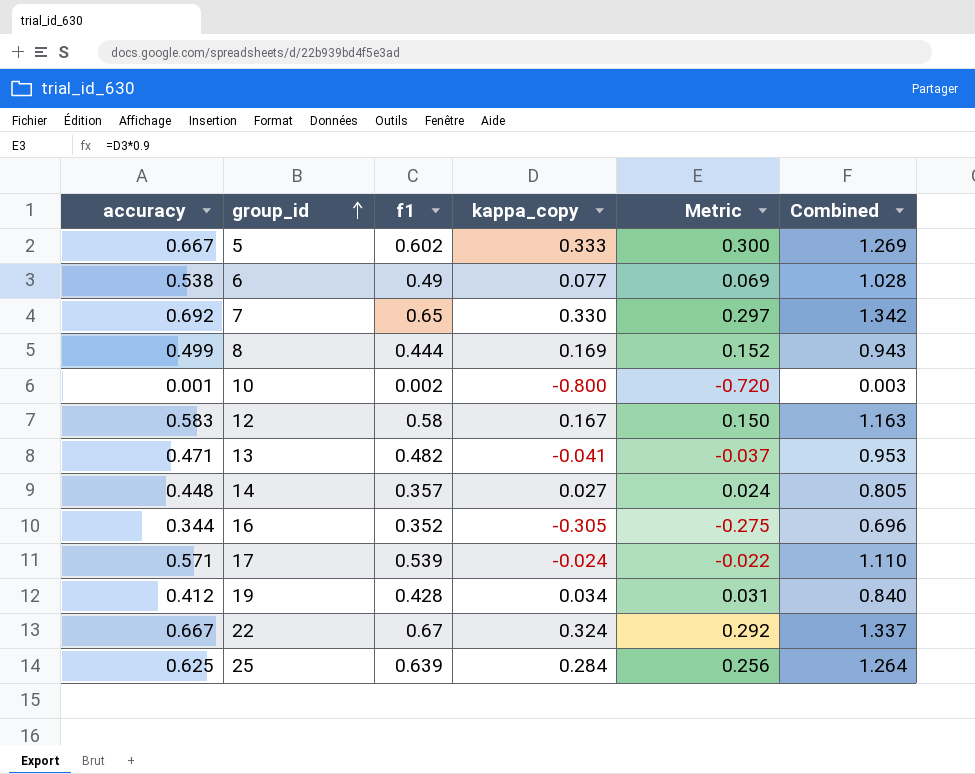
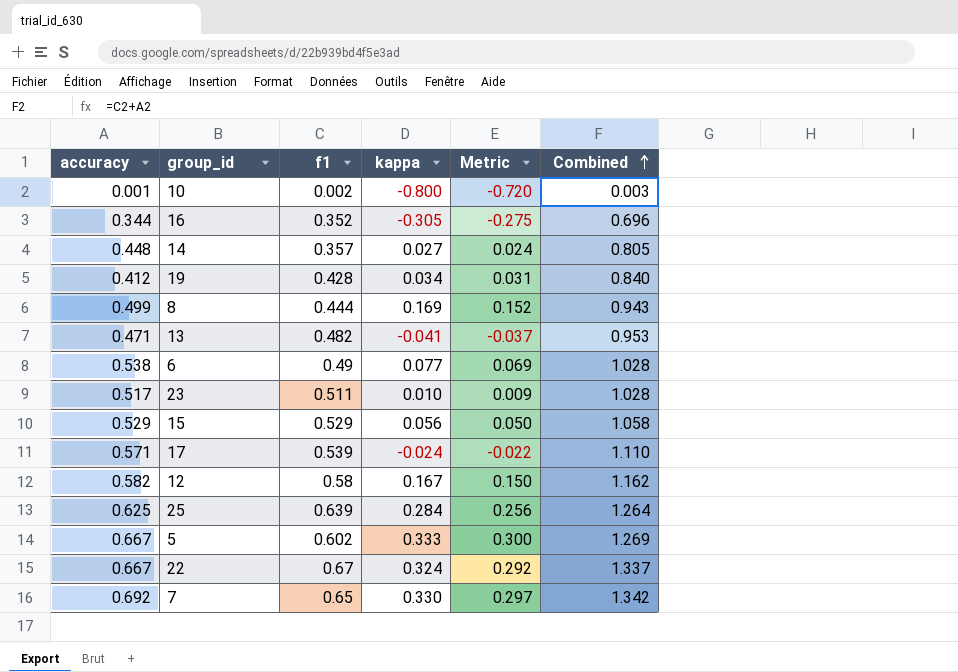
row order: group_id ascending -> Combined ascending
column name: kappa_copy -> kappa
row 23: none -> 0.517 | 0.511 | 0.010 | 0.009 | 1.028
row 15: none -> 0.529 | 0.529 | 0.056 | 0.050 | 1.058
12 | accuracy: 0.583 -> 0.582
12 | Combined: 1.163 -> 1.162

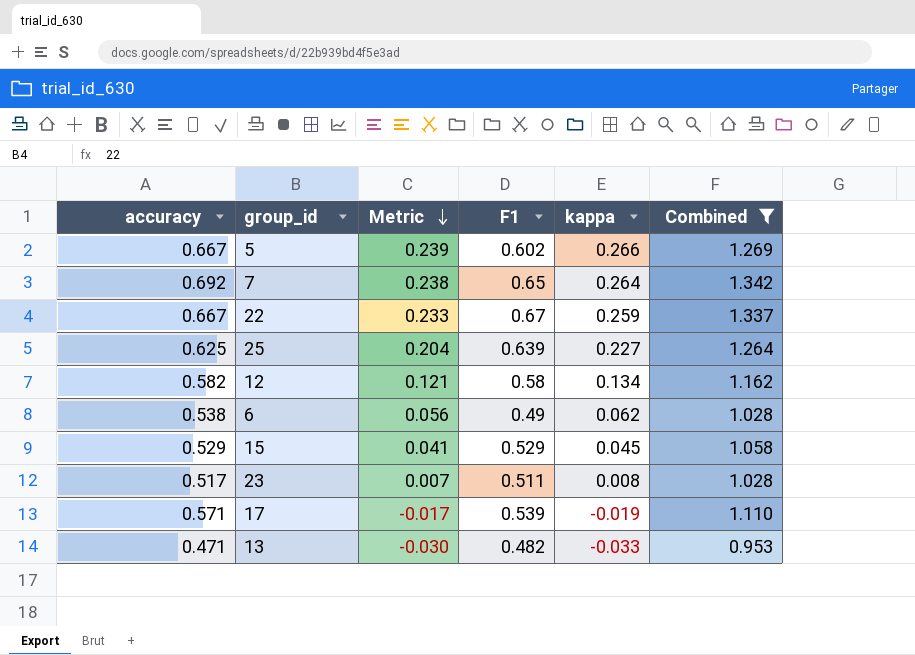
filter: none -> Combined >= 0.953
row order: Combined ascending -> Metric descending
column Metric | position: 5 -> 3
column name: f1 -> F1
5 | Metric: 0.300 -> 0.239
5 | kappa: 0.333 -> 0.266
7 | Metric: 0.297 -> 0.238
7 | kappa: 0.330 -> 0.264
22 | Metric: 0.292 -> 0.233
22 | kappa: 0.324 -> 0.259
25 | Metric: 0.256 -> 0.204
25 | kappa: 0.284 -> 0.227
12 | Metric: 0.150 -> 0.121
12 | kappa: 0.167 -> 0.134
6 | Metric: 0.069 -> 0.056
6 | kappa: 0.077 -> 0.062
15 | Metric: 0.050 -> 0.041
15 | kappa: 0.056 -> 0.045
23 | Metric: 0.009 -> 0.007
23 | kappa: 0.010 -> 0.008
17 | Metric: -0.022 -> -0.017
17 | kappa: -0.024 -> -0.019
13 | Metric: -0.037 -> -0.030
13 | kappa: -0.041 -> -0.033

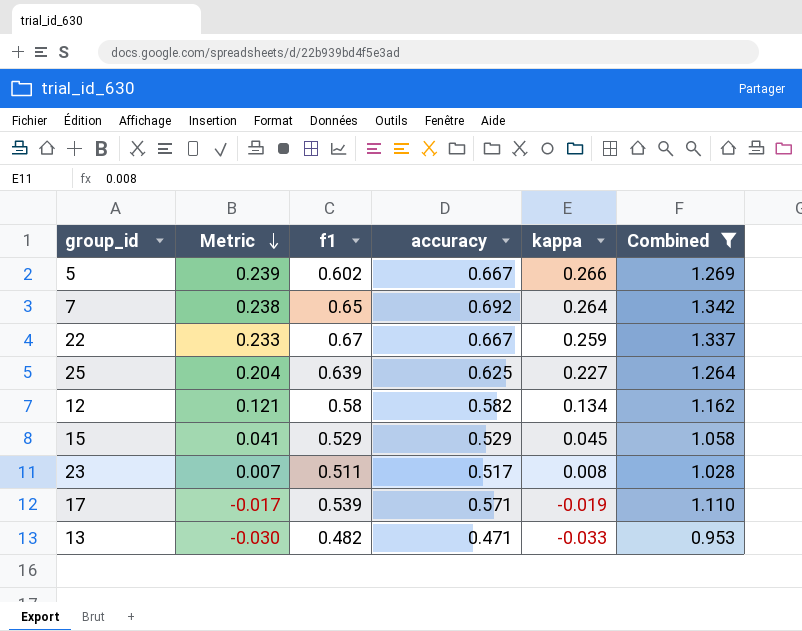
column name: F1 -> f1
column accuracy | position: 1 -> 4
row 6: 0.538 | 0.056 | 0.49 | 0.062 | 1.028 -> none

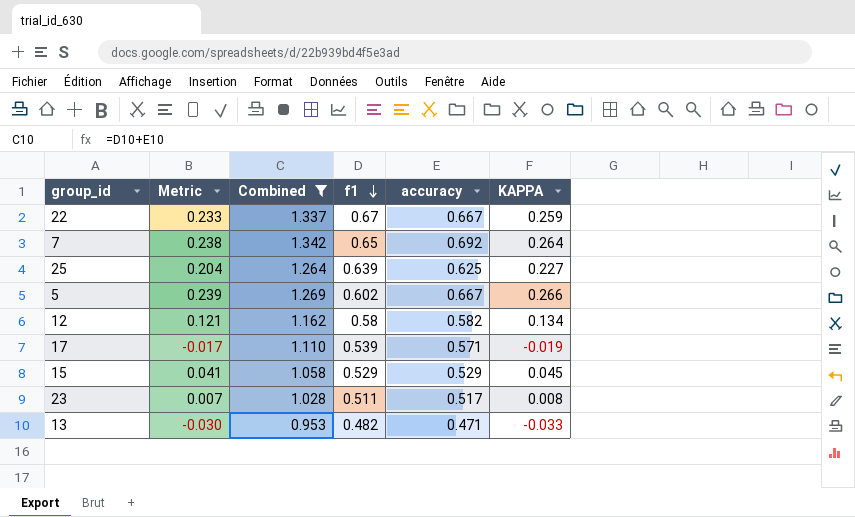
row order: Metric descending -> f1 descending
column Combined | position: 6 -> 3
column name: kappa -> KAPPA

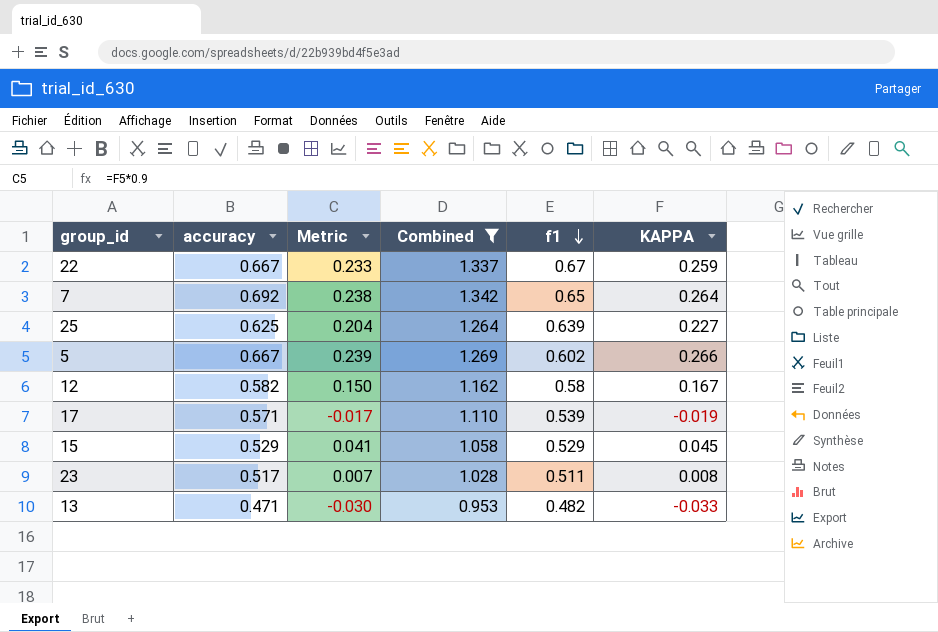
column accuracy | position: 5 -> 2
12 | Metric: 0.121 -> 0.150
12 | KAPPA: 0.134 -> 0.167

